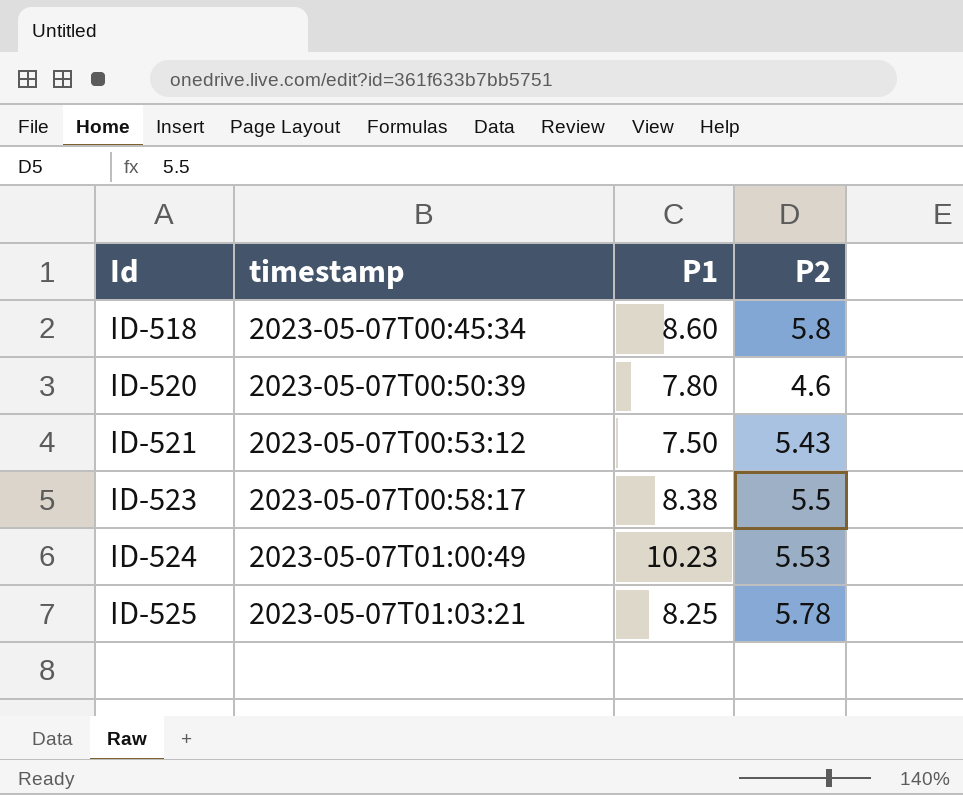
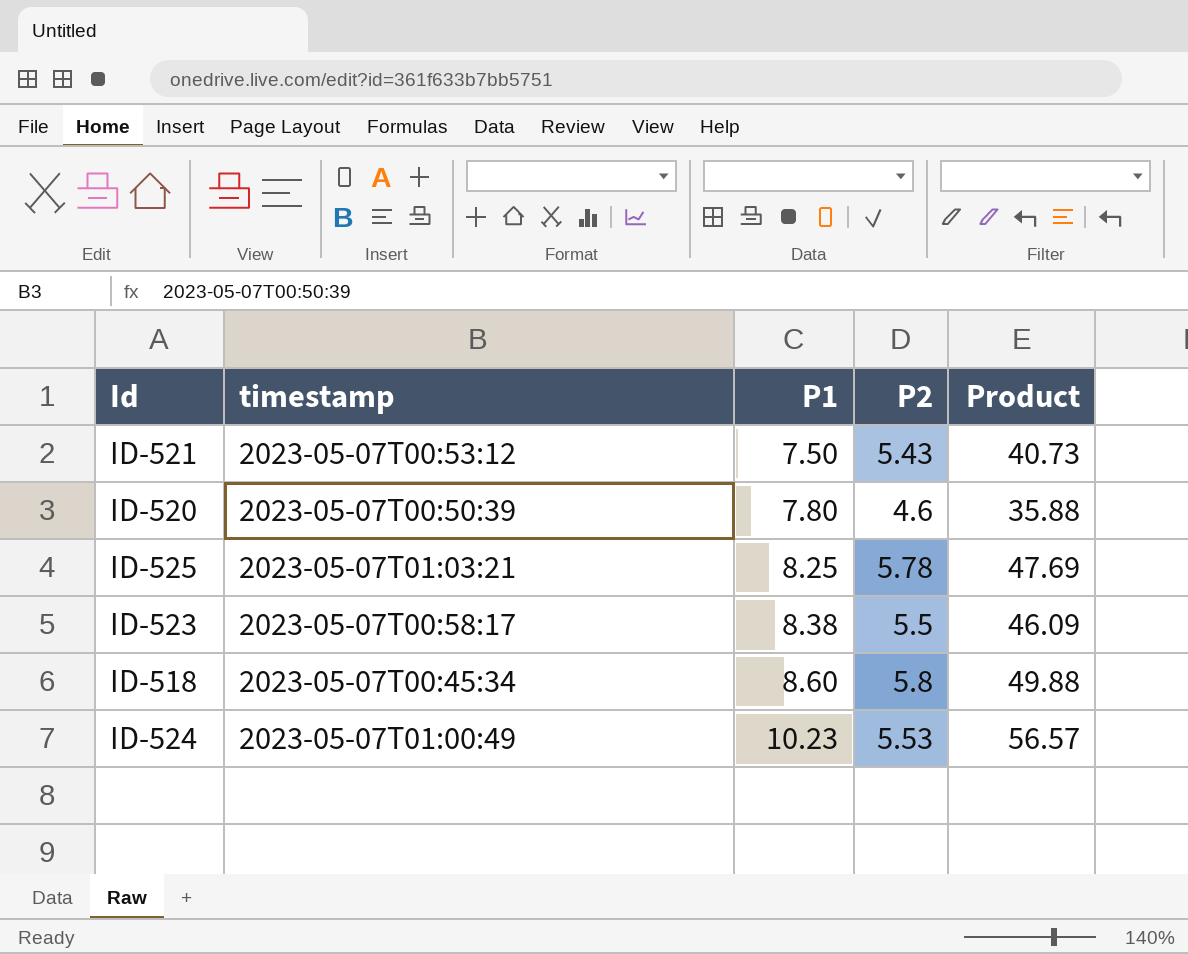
row order: Id ascending -> P1 ascending
column Product | formula: none -> [P1] * [P2]

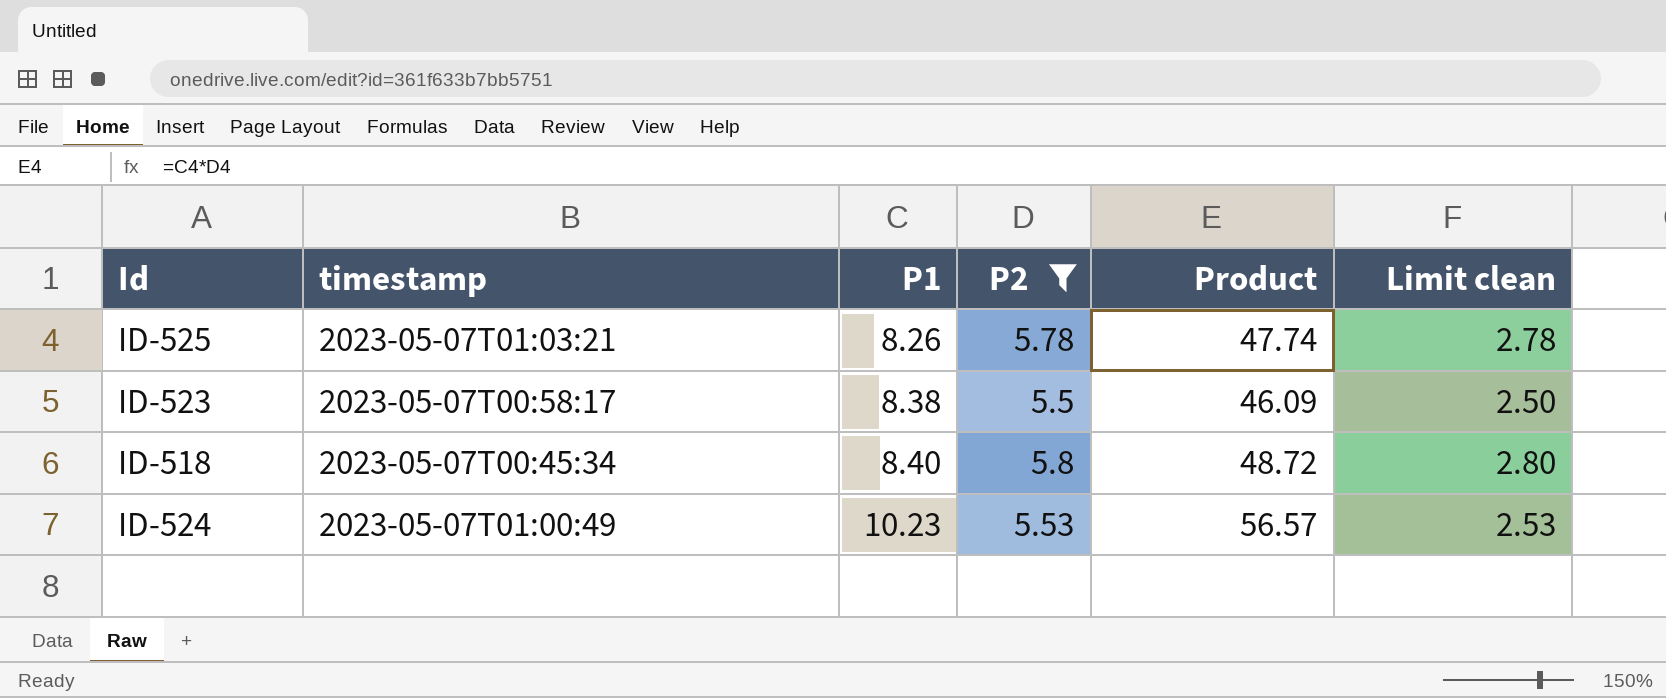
filter: none -> P2 >= 5.5
column Limit clean | formula: none -> [P2] - 3
ID-525 | P1: 8.25 -> 8.26
ID-525 | Product: 47.69 -> 47.74
ID-518 | P1: 8.60 -> 8.40
ID-518 | Product: 49.88 -> 48.72

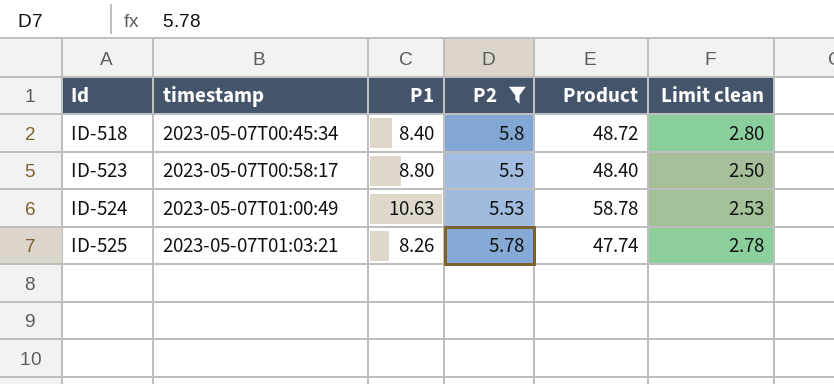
row order: P1 ascending -> Id ascending
ID-523 | P1: 8.38 -> 8.80
ID-523 | Product: 46.09 -> 48.40
ID-524 | P1: 10.23 -> 10.63
ID-524 | Product: 56.57 -> 58.78

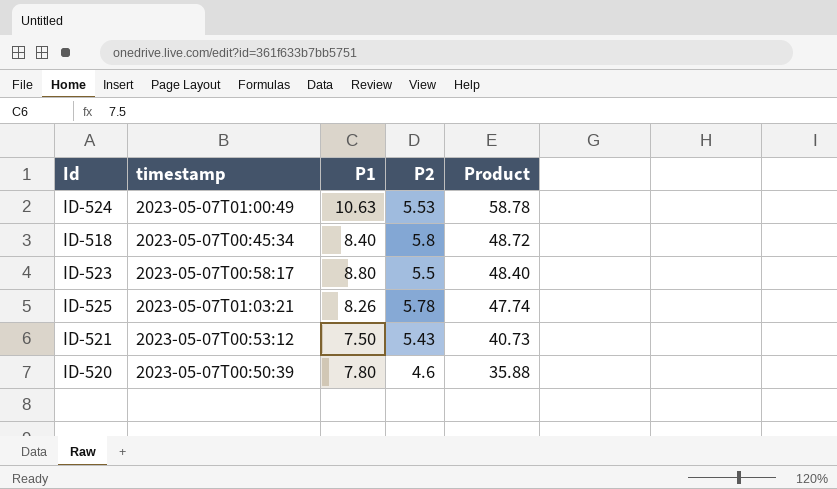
filter: P2 >= 5.5 -> none
row order: Id ascending -> Product descending
column Limit clean | formula: [P2] - 3 -> none

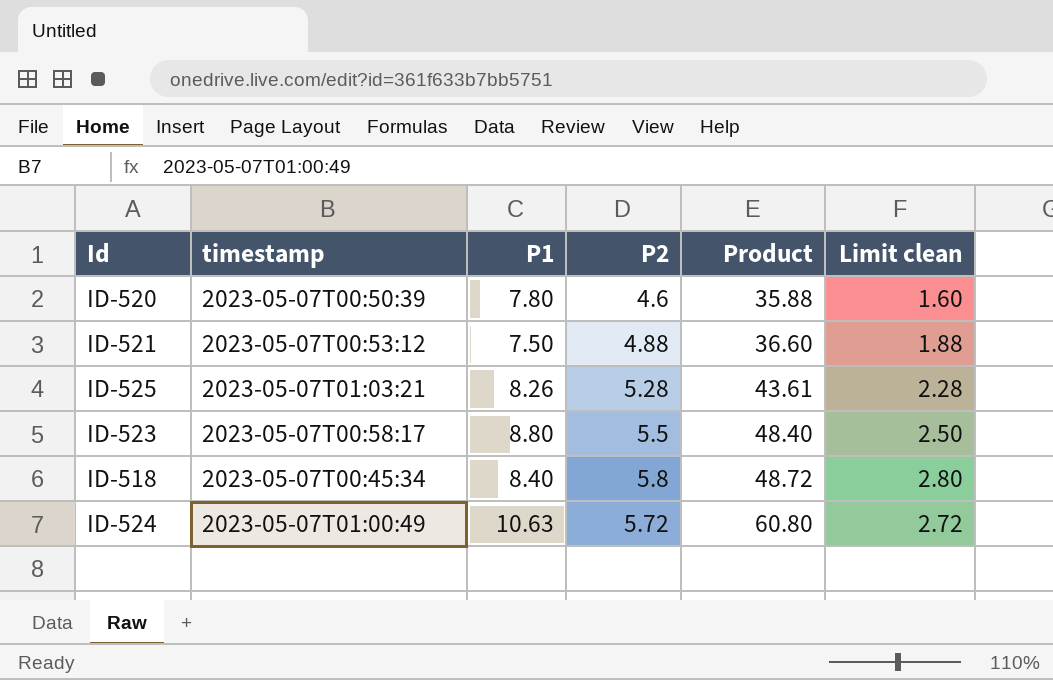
row order: Product descending -> Product ascending
column Limit clean | formula: none -> [P2] - 3
ID-521 | P2: 5.43 -> 4.88
ID-521 | Product: 40.73 -> 36.60
ID-525 | P2: 5.78 -> 5.28
ID-525 | Product: 47.74 -> 43.61
ID-524 | P2: 5.53 -> 5.72
ID-524 | Product: 58.78 -> 60.80

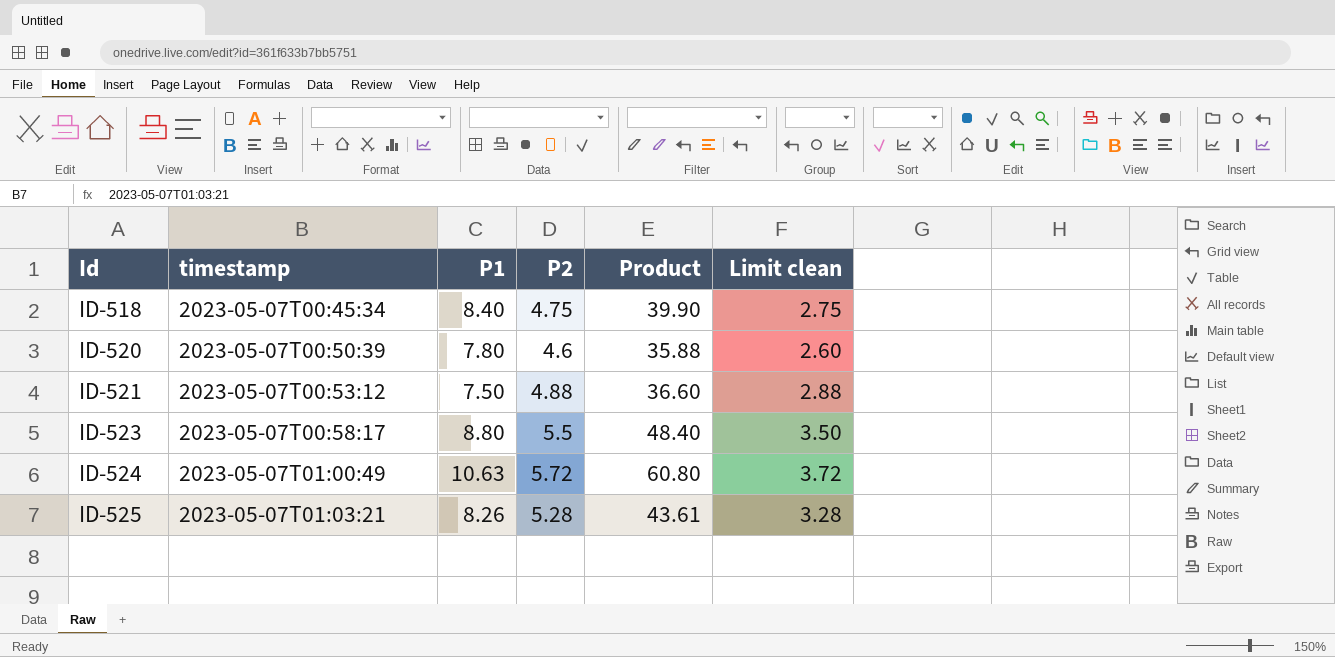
row order: Product ascending -> Id ascending
column Limit clean | formula: [P2] - 3 -> [P2] - 2
ID-518 | P2: 5.8 -> 4.75
ID-518 | Product: 48.72 -> 39.90

